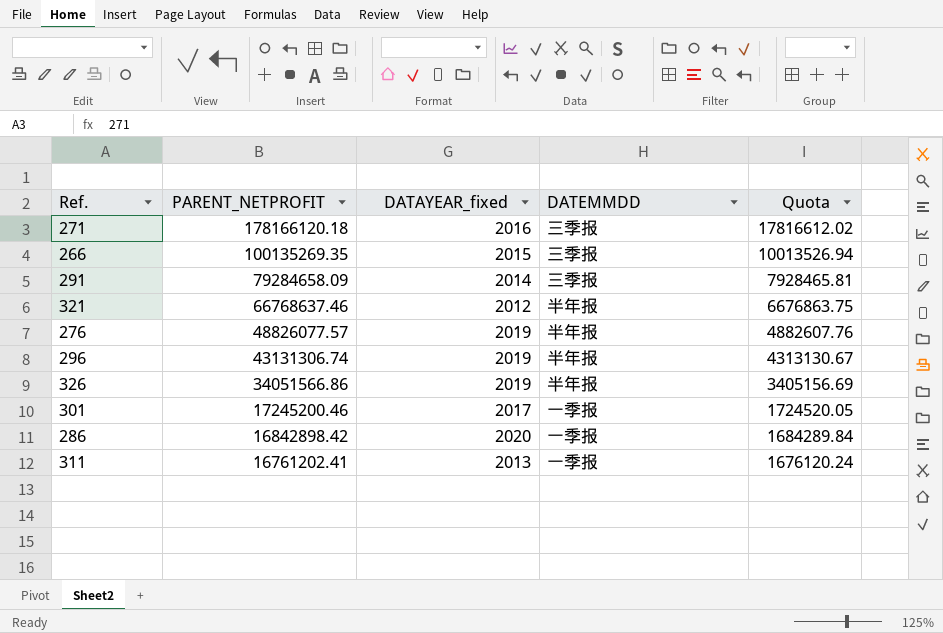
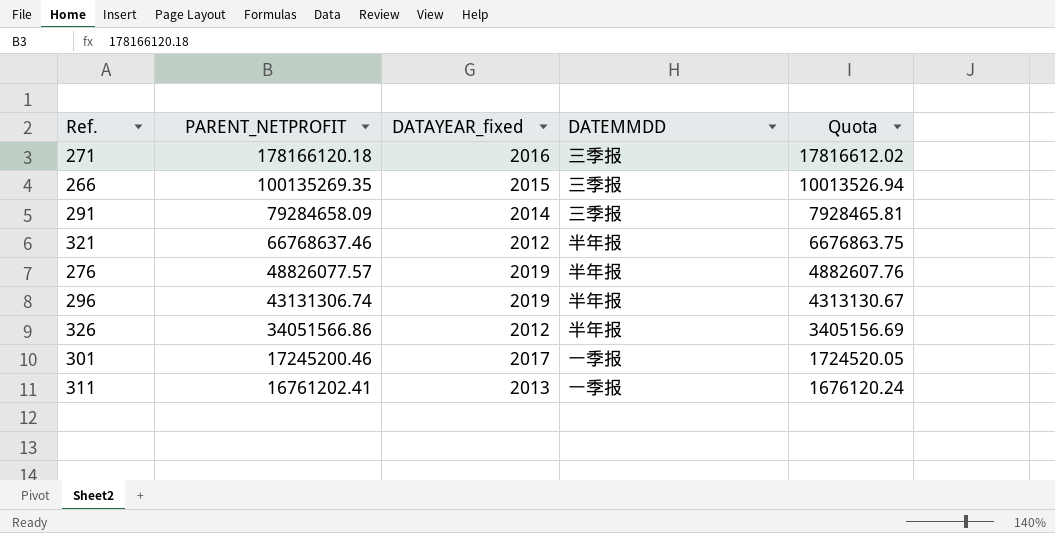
row 286: 16842898.42 | 2020 | 一季报 | 1684289.84 -> none
326 | DATAYEAR_fixed: 2019 -> 2012

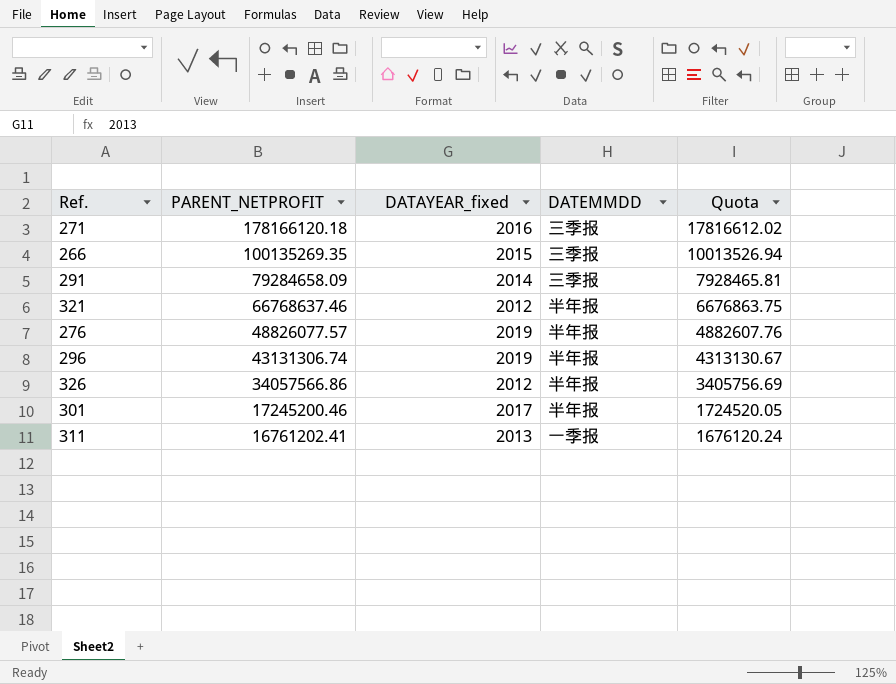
326 | PARENT_NETPROFIT: 34051566.86 -> 34057566.86
326 | Quota: 3405156.69 -> 3405756.69
301 | DATEMMDD: 一季报 -> 半年报

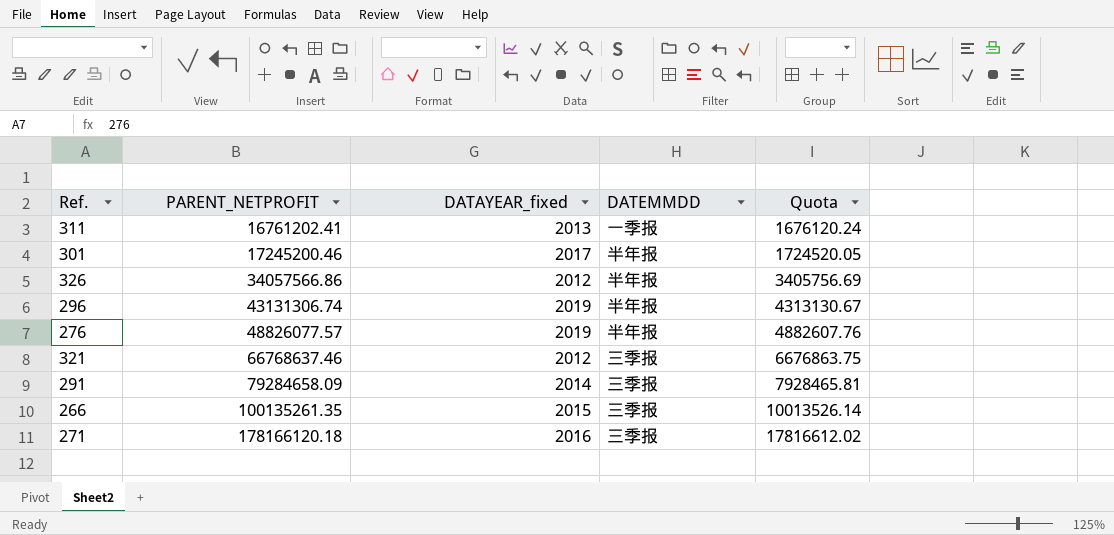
row order: PARENT_NETPROFIT descending -> PARENT_NETPROFIT ascending
321 | DATEMMDD: 半年报 -> 三季报
266 | PARENT_NETPROFIT: 100135269.35 -> 100135261.35
266 | Quota: 10013526.94 -> 10013526.14

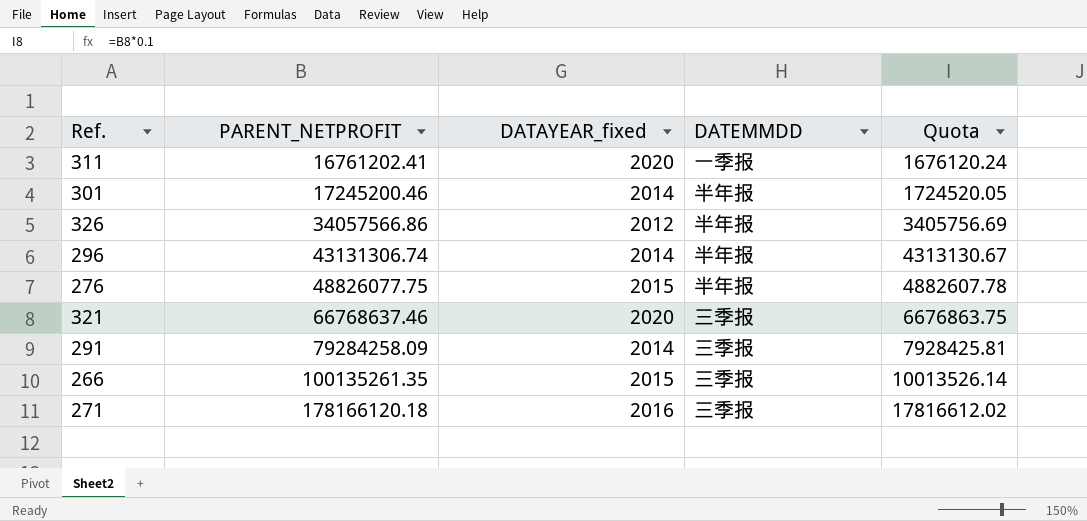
311 | DATAYEAR_fixed: 2013 -> 2020
301 | DATAYEAR_fixed: 2017 -> 2014
296 | DATAYEAR_fixed: 2019 -> 2014
276 | PARENT_NETPROFIT: 48826077.57 -> 48826077.75
276 | DATAYEAR_fixed: 2019 -> 2015
276 | Quota: 4882607.76 -> 4882607.78
321 | DATAYEAR_fixed: 2012 -> 2020
291 | PARENT_NETPROFIT: 79284658.09 -> 79284258.09
291 | Quota: 7928465.81 -> 7928425.81

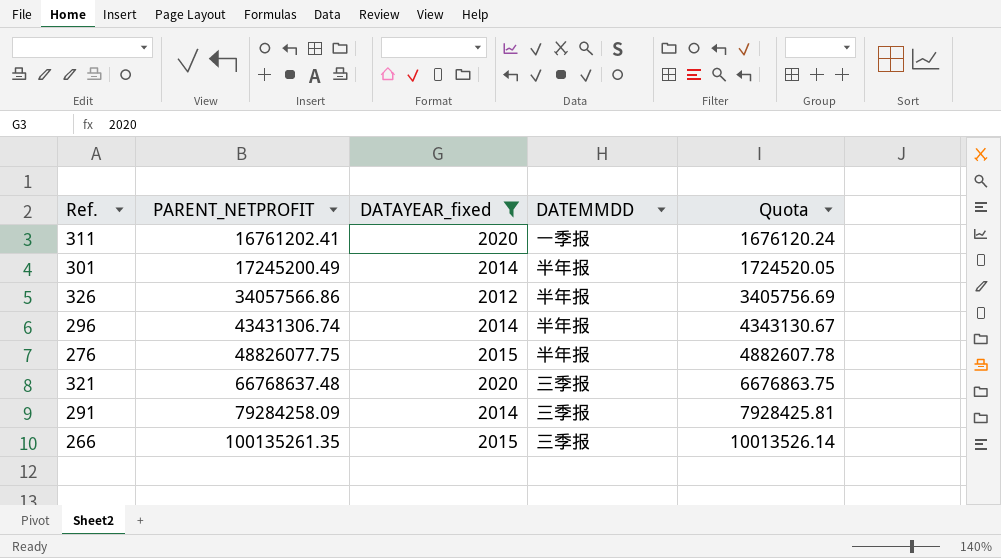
filter: none -> DATAYEAR_fixed != 2016
301 | PARENT_NETPROFIT: 17245200.46 -> 17245200.49
296 | PARENT_NETPROFIT: 43131306.74 -> 43431306.74
296 | Quota: 4313130.67 -> 4343130.67
321 | PARENT_NETPROFIT: 66768637.46 -> 66768637.48

